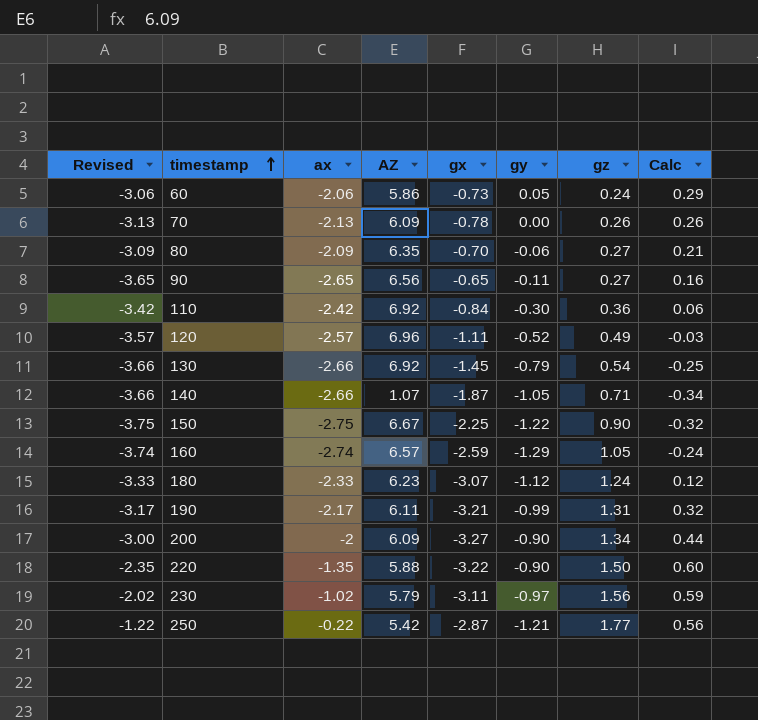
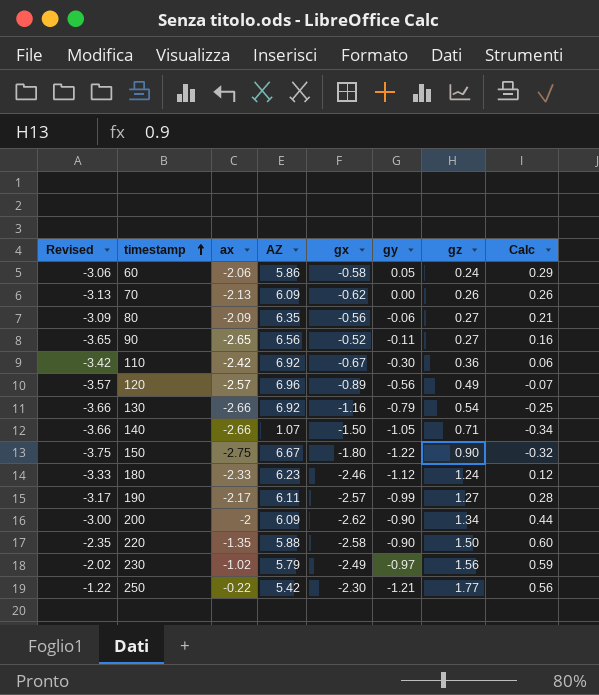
row 160: -3.74 | -2.74 | 6.57 | -2.59 | -1.29 | 1.05 | -0.24 -> none
60 | gx: -0.73 -> -0.58
70 | gx: -0.78 -> -0.62
80 | gx: -0.70 -> -0.56
90 | gx: -0.65 -> -0.52
110 | gx: -0.84 -> -0.67
120 | gx: -1.11 -> -0.89
120 | gy: -0.52 -> -0.56
120 | Calc: -0.03 -> -0.07
130 | gx: -1.45 -> -1.16
140 | gx: -1.87 -> -1.50
150 | gx: -2.25 -> -1.80
180 | gx: -3.07 -> -2.46
190 | gx: -3.21 -> -2.57
190 | gz: 1.31 -> 1.27
190 | Calc: 0.32 -> 0.28
200 | gx: -3.27 -> -2.62
220 | gx: -3.22 -> -2.58
230 | gx: -3.11 -> -2.49
250 | gx: -2.87 -> -2.30

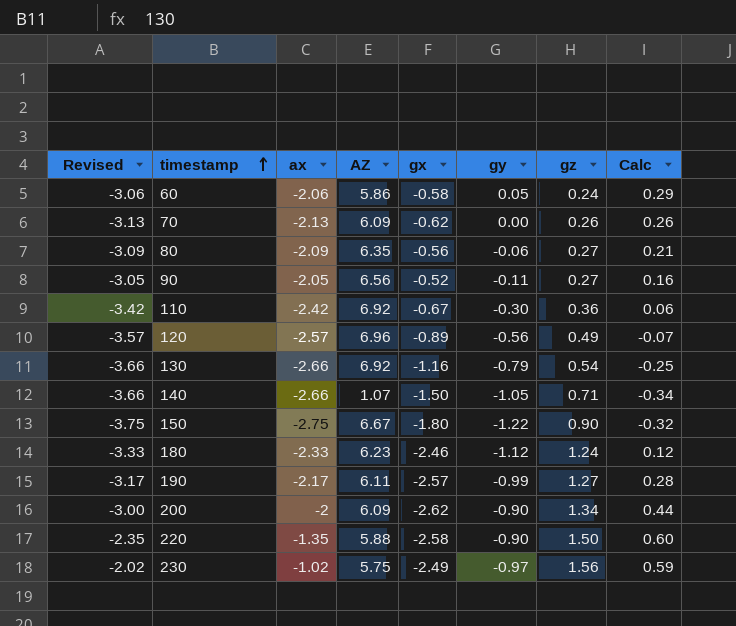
row 250: -1.22 | -0.22 | 5.42 | -2.30 | -1.21 | 1.77 | 0.56 -> none
90 | Revised: -3.65 -> -3.05
90 | ax: -2.65 -> -2.05
230 | AZ: 5.79 -> 5.75

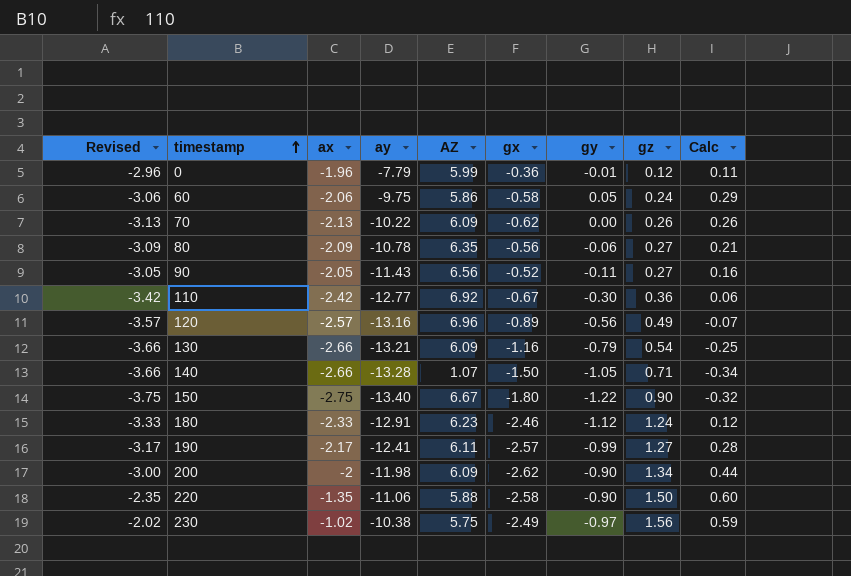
column ay | position: none -> 4
row 0: none -> -2.96 | -1.96 | -7.79 | 5.99 | -0.36 | -0.01 | 0.12 | 0.11
130 | AZ: 6.92 -> 6.09

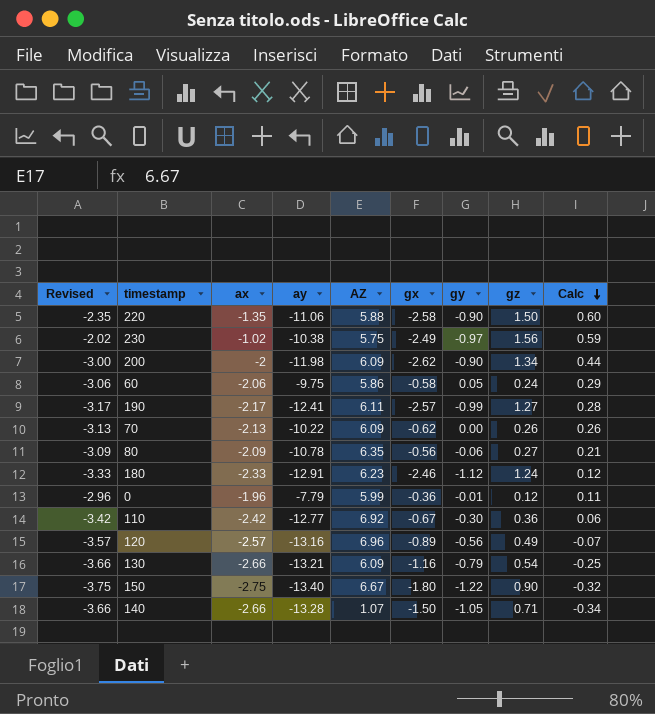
row order: timestamp ascending -> Calc descending
row 90: -3.05 | -2.05 | -11.43 | 6.56 | -0.52 | -0.11 | 0.27 | 0.16 -> none

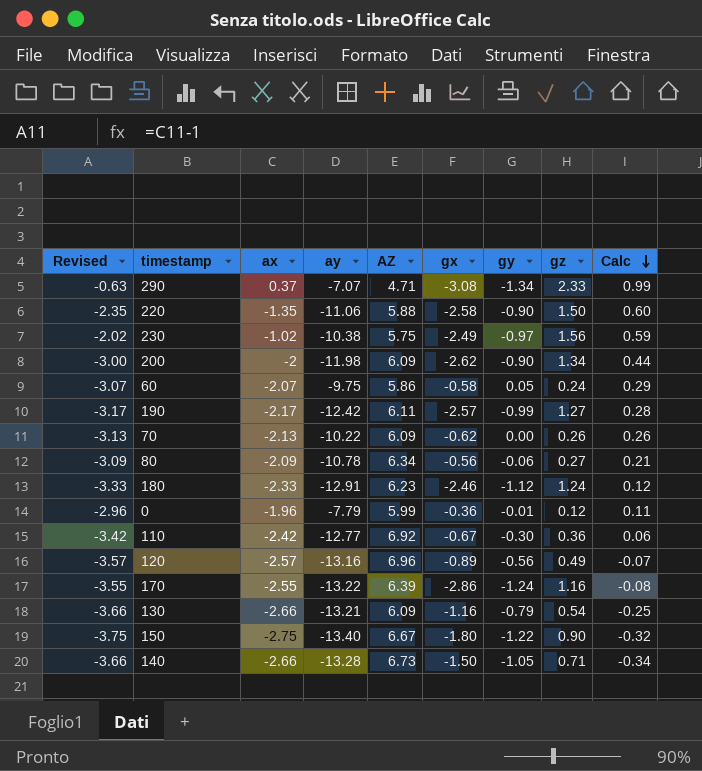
row 290: none -> -0.63 | 0.37 | -7.07 | 4.71 | -3.08 | -1.34 | 2.33 | 0.99
60 | Revised: -3.06 -> -3.07
60 | ax: -2.06 -> -2.07
190 | ay: -12.41 -> -12.42
80 | AZ: 6.35 -> 6.34
row 170: none -> -3.55 | -2.55 | -13.22 | 6.39 | -2.86 | -1.24 | 1.16 | -0.08
140 | AZ: 1.07 -> 6.73

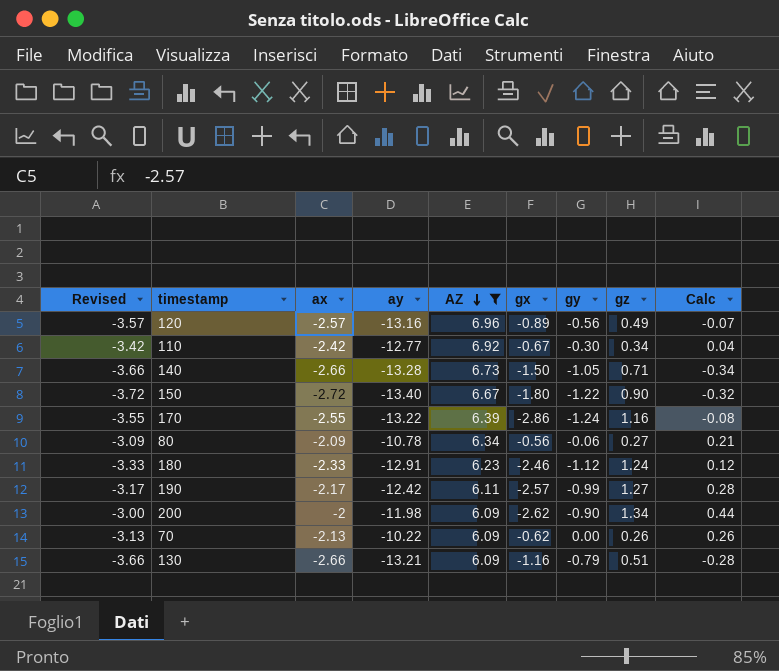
filter: none -> AZ >= 6.09
row order: Calc descending -> AZ descending
110 | gz: 0.36 -> 0.34
110 | Calc: 0.06 -> 0.04
150 | Revised: -3.75 -> -3.72
150 | ax: -2.75 -> -2.72
130 | gz: 0.54 -> 0.51
130 | Calc: -0.25 -> -0.28

